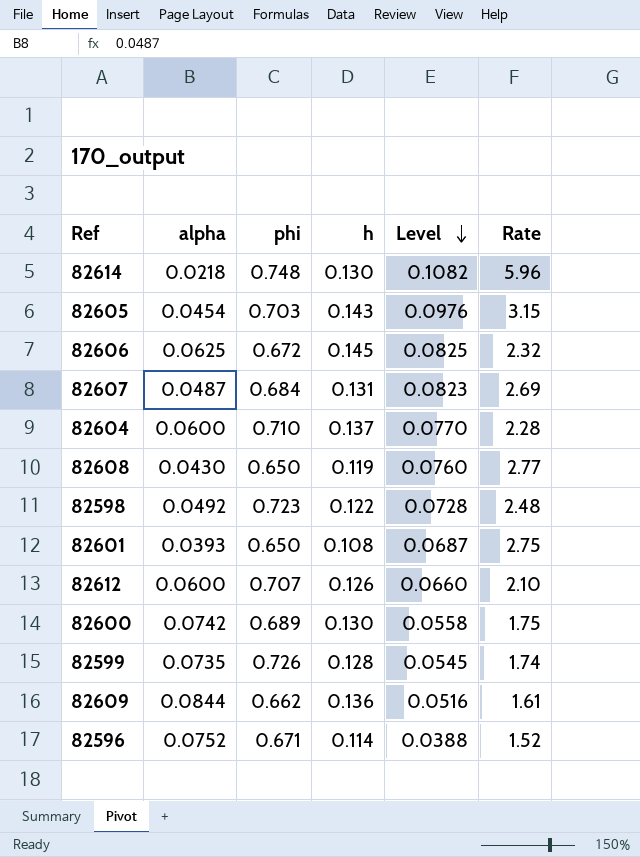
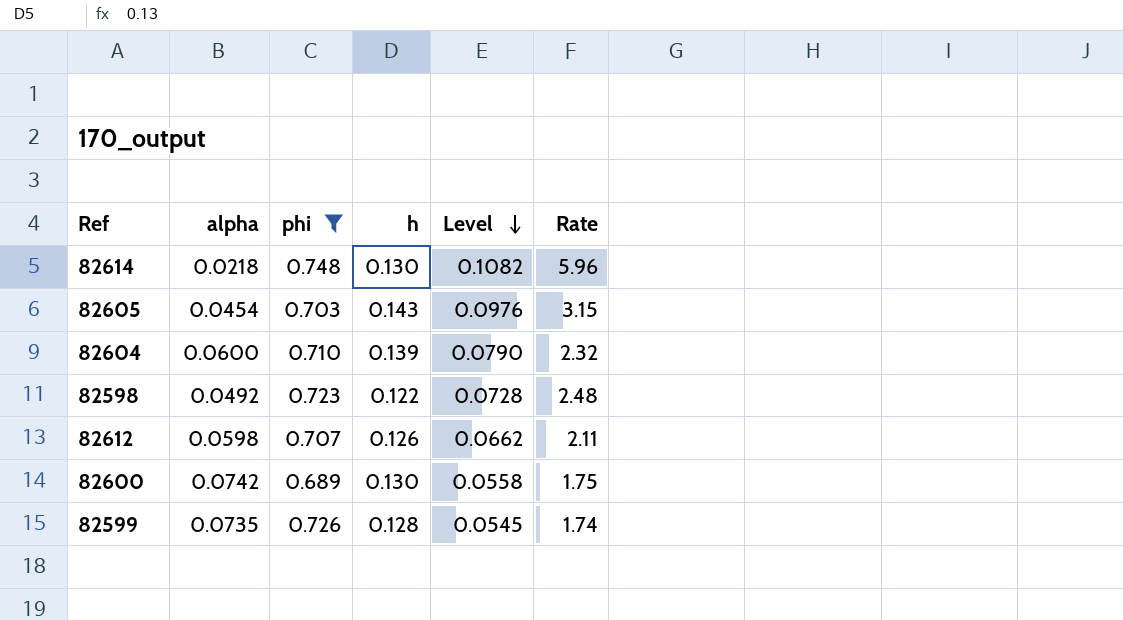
filter: none -> phi >= 0.689
82604 | h: 0.137 -> 0.139
82604 | Level: 0.0770 -> 0.0790
82604 | Rate: 2.28 -> 2.32
82612 | alpha: 0.0600 -> 0.0598
82612 | Level: 0.0660 -> 0.0662
82612 | Rate: 2.10 -> 2.11

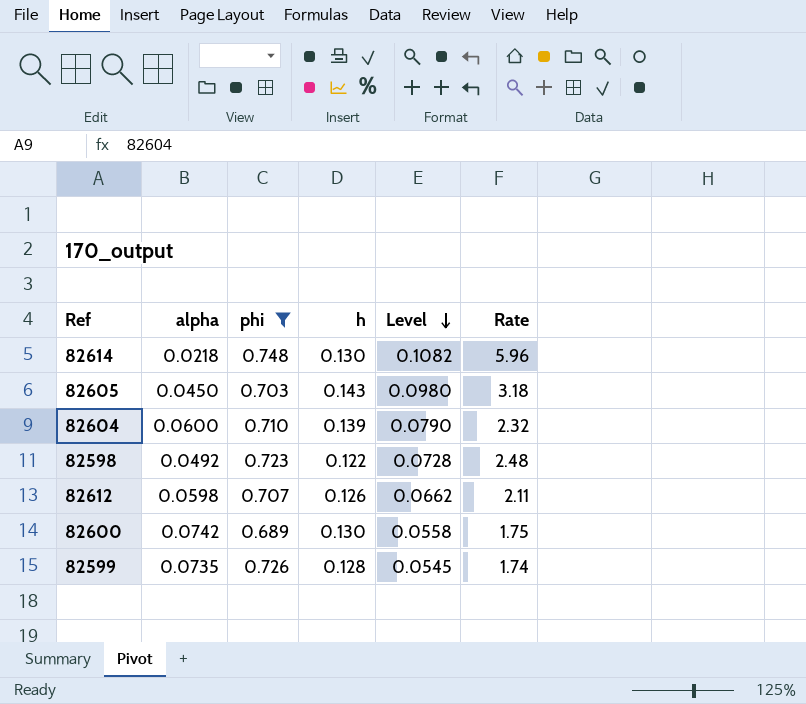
82605 | alpha: 0.0454 -> 0.0450
82605 | Level: 0.0976 -> 0.0980
82605 | Rate: 3.15 -> 3.18

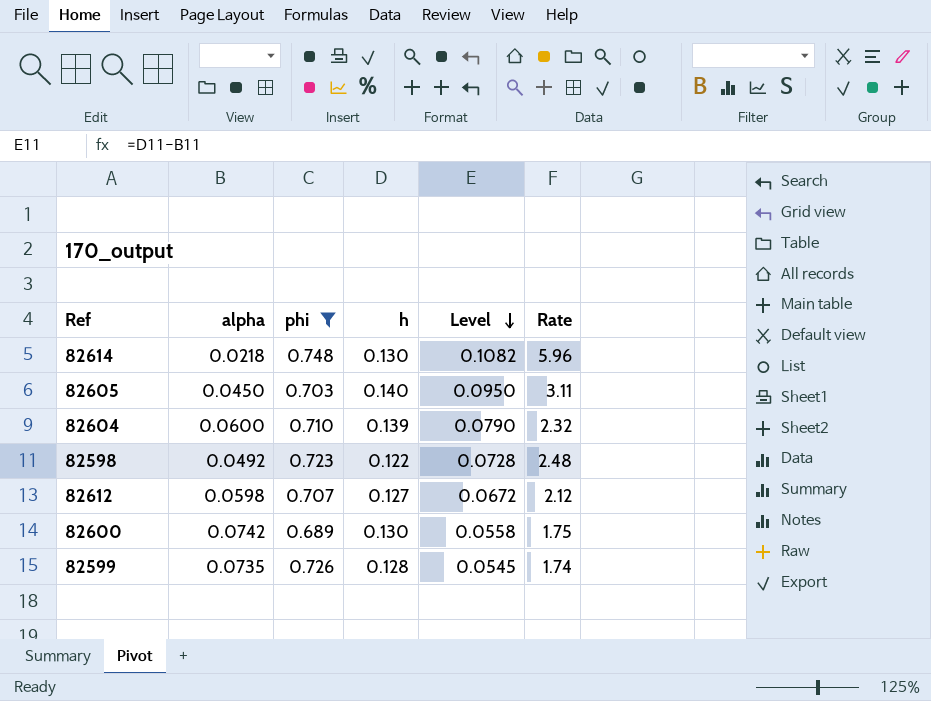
82605 | h: 0.143 -> 0.140
82605 | Level: 0.0980 -> 0.0950
82605 | Rate: 3.18 -> 3.11
82612 | h: 0.126 -> 0.127
82612 | Level: 0.0662 -> 0.0672
82612 | Rate: 2.11 -> 2.12

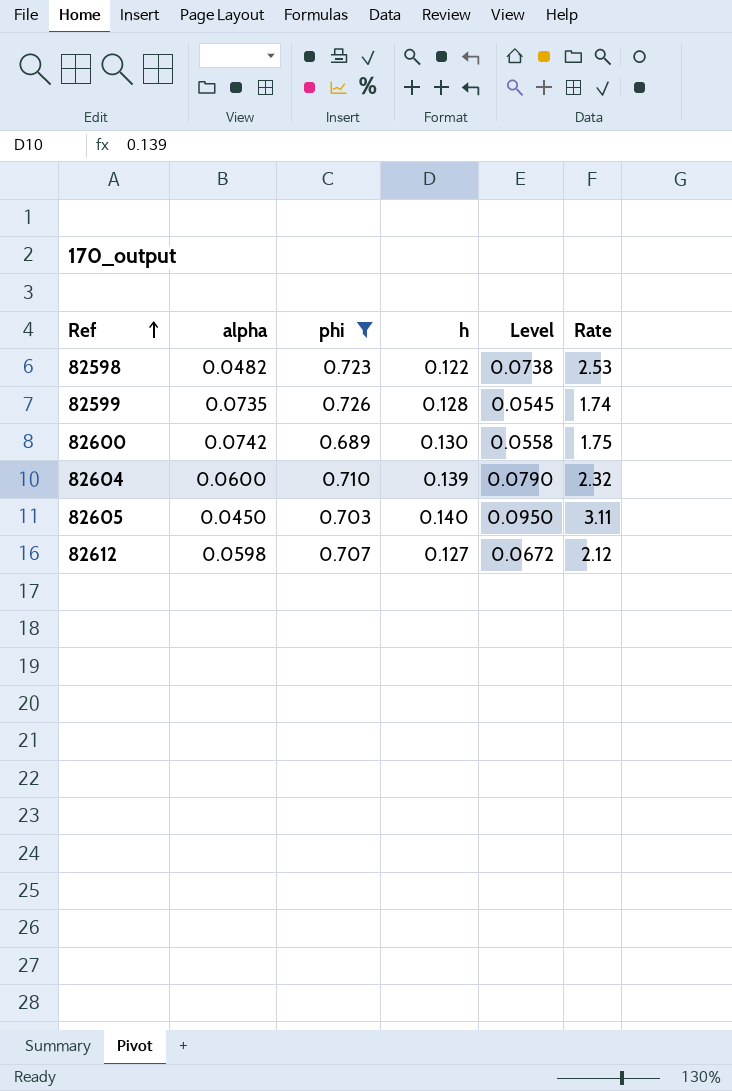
row order: Level descending -> Ref ascending
row 82614: 0.0218 | 0.748 | 0.130 | 0.1082 | 5.96 -> none
82598 | alpha: 0.0492 -> 0.0482
82598 | Level: 0.0728 -> 0.0738
82598 | Rate: 2.48 -> 2.53

